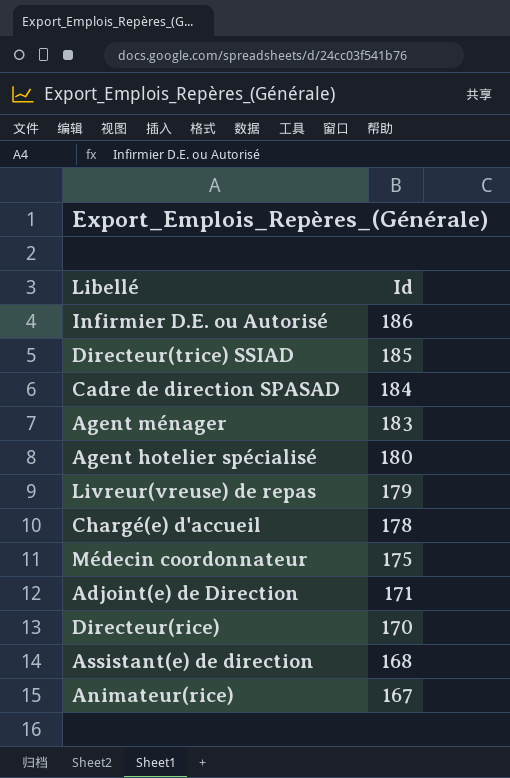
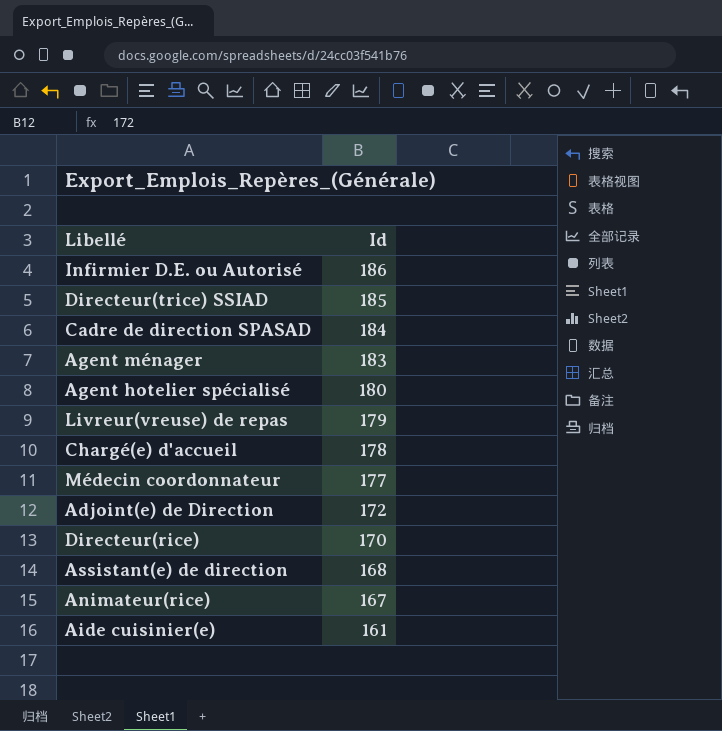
Médecin coordonnateur | Id: 175 -> 177
Adjoint(e) de Direction | Id: 171 -> 172
row Aide cuisinier(e): none -> 161

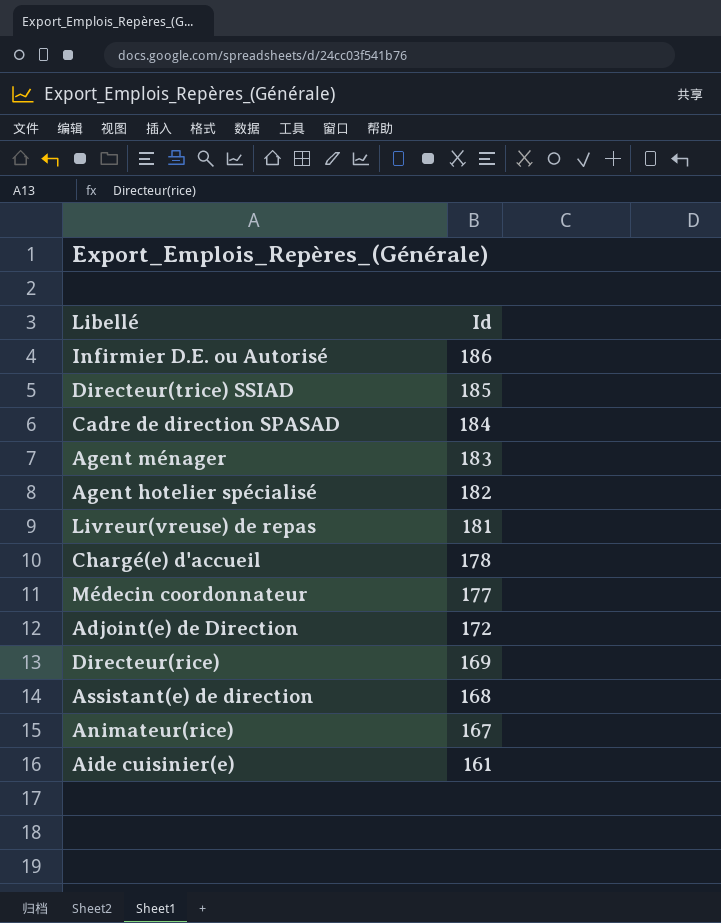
Agent hotelier spécialisé | Id: 180 -> 182
Livreur(vreuse) de repas | Id: 179 -> 181
Directeur(rice) | Id: 170 -> 169

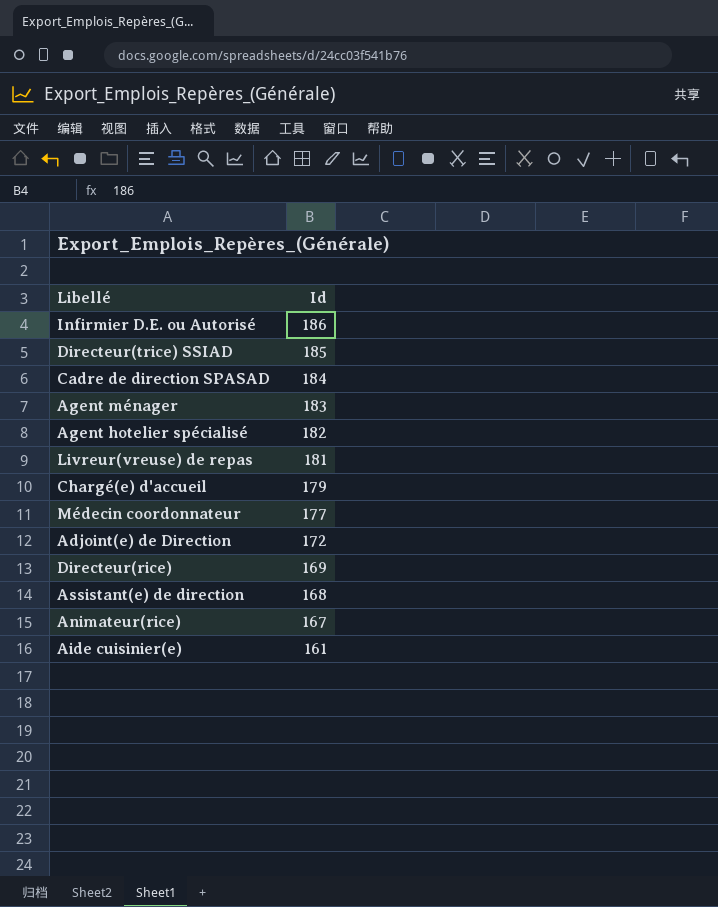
Chargé(e) d'accueil | Id: 178 -> 179

